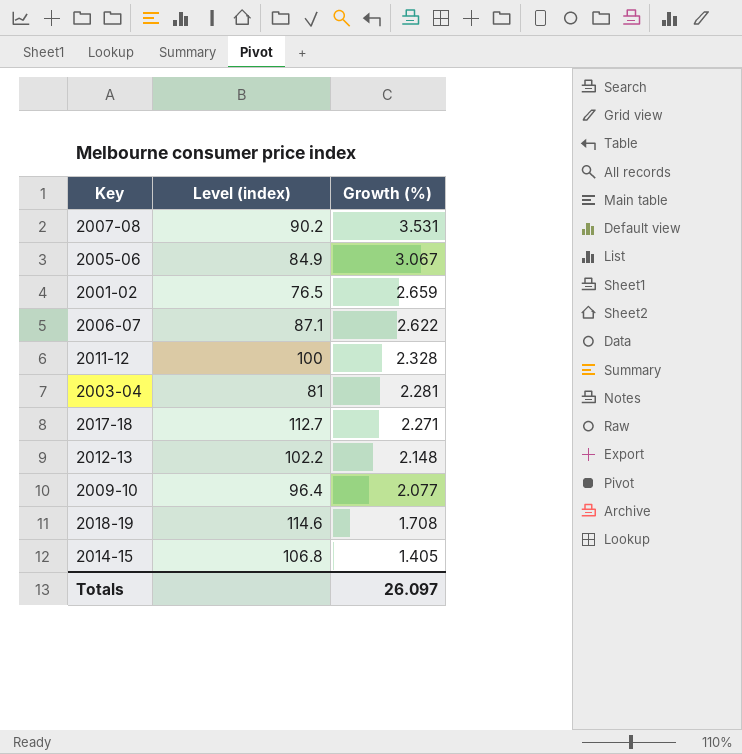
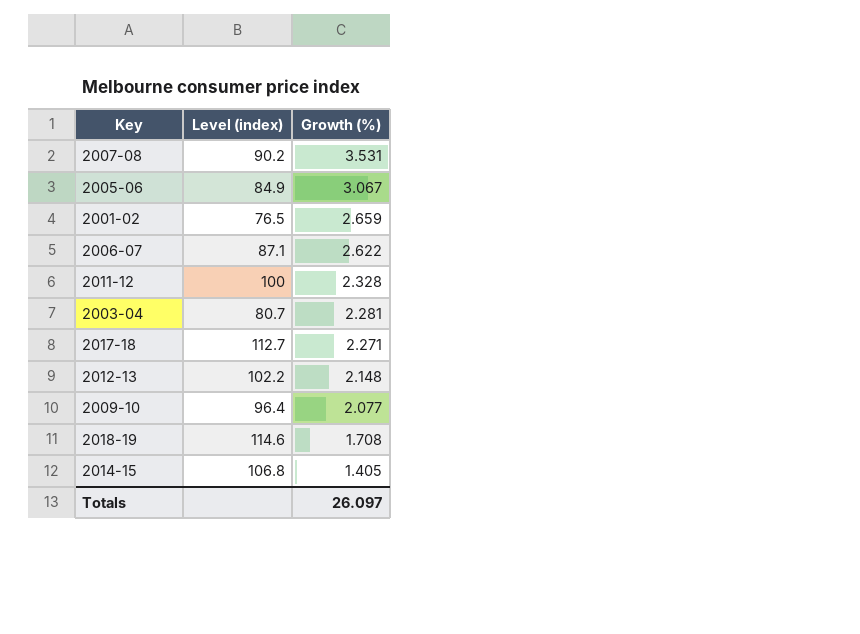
2003-04 | Level (index): 81 -> 80.7

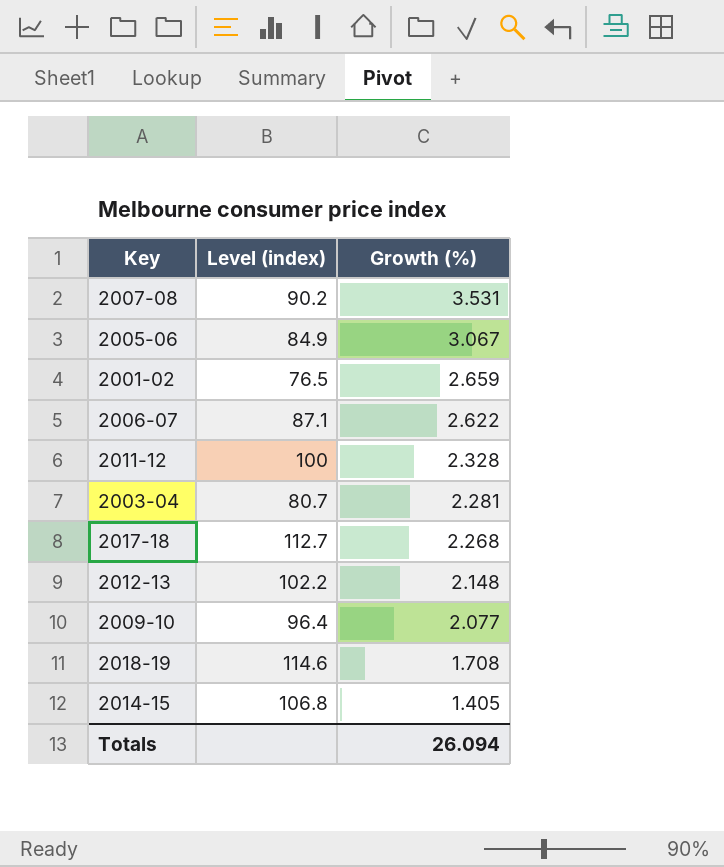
2017-18 | Growth (%): 2.271 -> 2.268
Totals | Growth (%): 26.097 -> 26.094

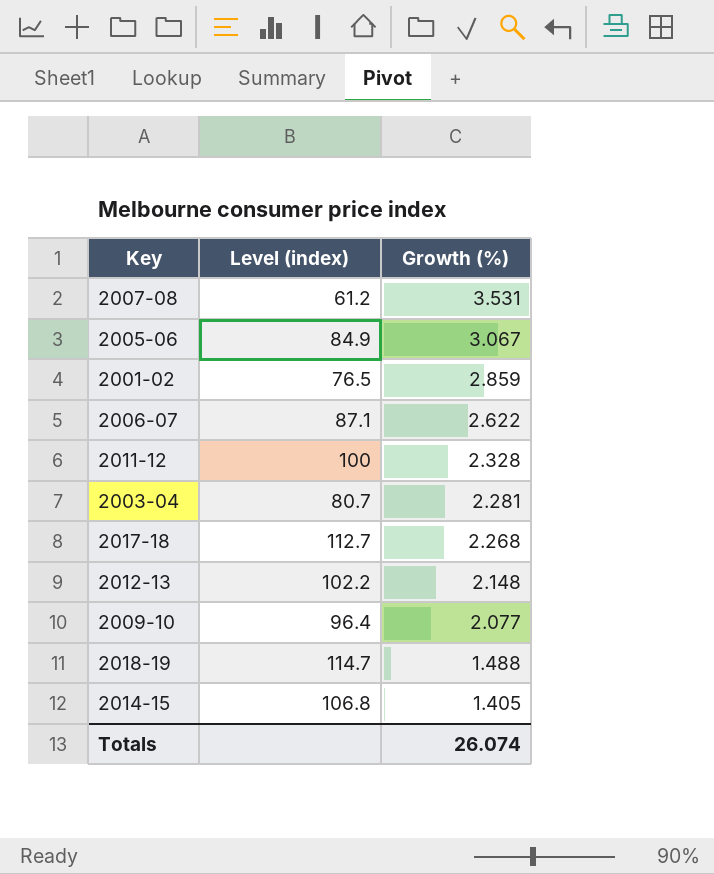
2007-08 | Level (index): 90.2 -> 61.2
2001-02 | Growth (%): 2.659 -> 2.859
2018-19 | Level (index): 114.6 -> 114.7
2018-19 | Growth (%): 1.708 -> 1.488
Totals | Growth (%): 26.094 -> 26.074

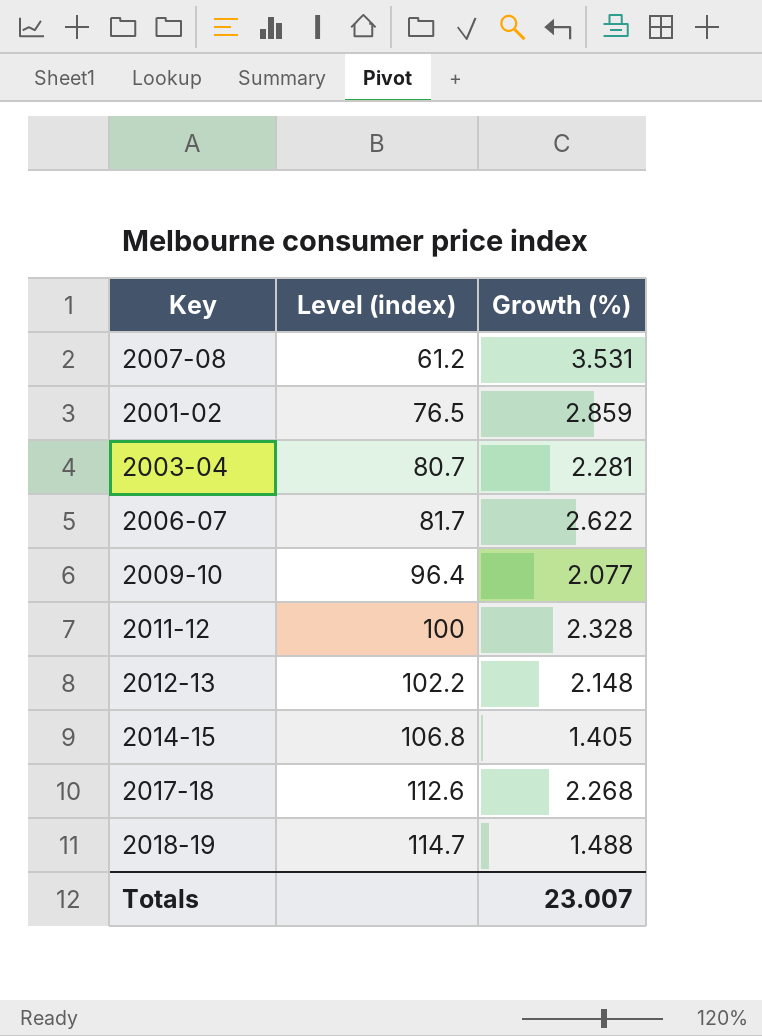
row order: Growth (%) descending -> Level (index) ascending
row 2005-06: 84.9 | 3.067 -> none
2006-07 | Level (index): 87.1 -> 81.7
2017-18 | Level (index): 112.7 -> 112.6
Totals | Growth (%): 26.074 -> 23.007

